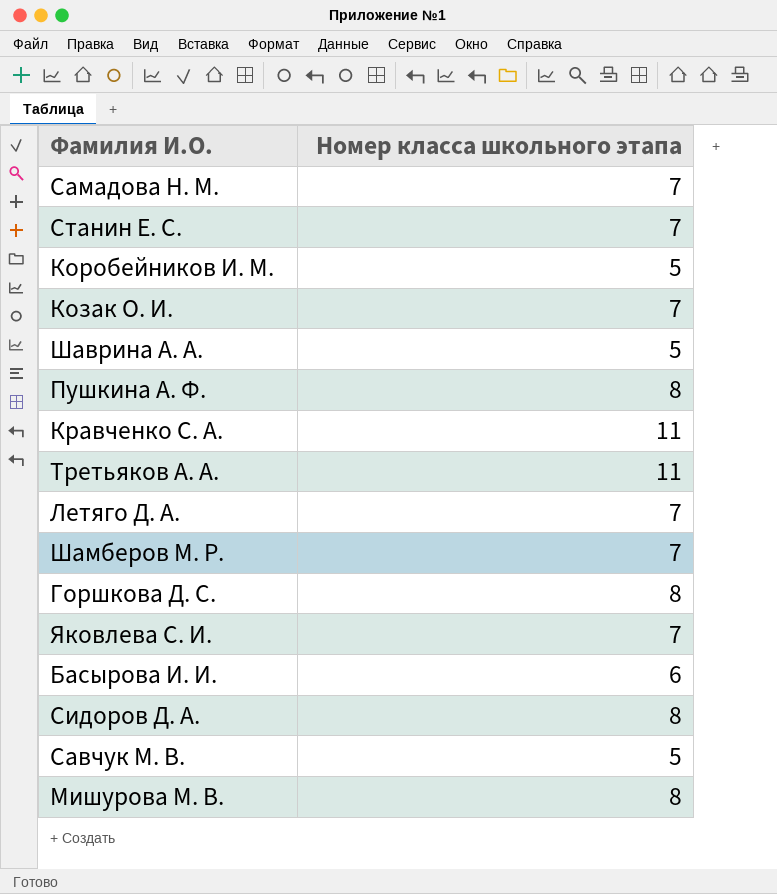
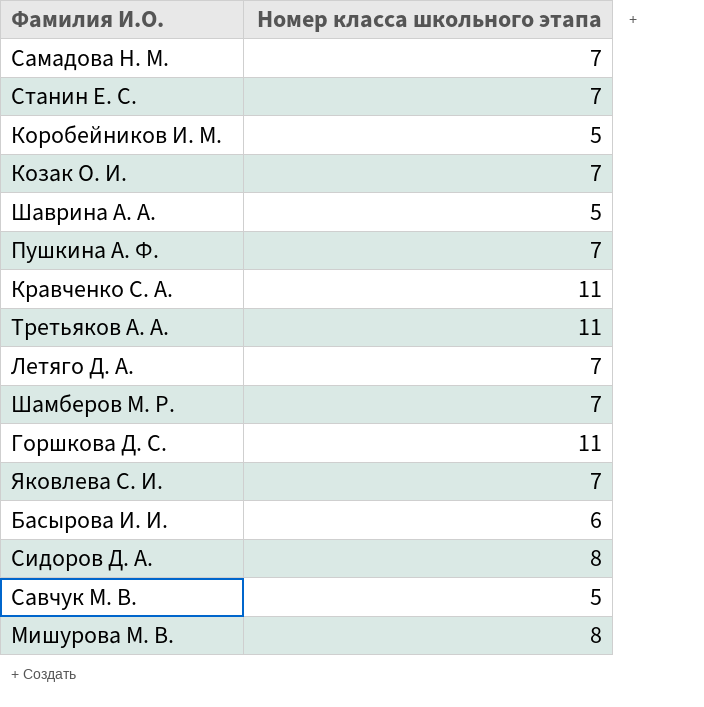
Пушкина А. Ф. | Номер класса школьного этапа: 8 -> 7
Горшкова Д. С. | Номер класса школьного этапа: 8 -> 11

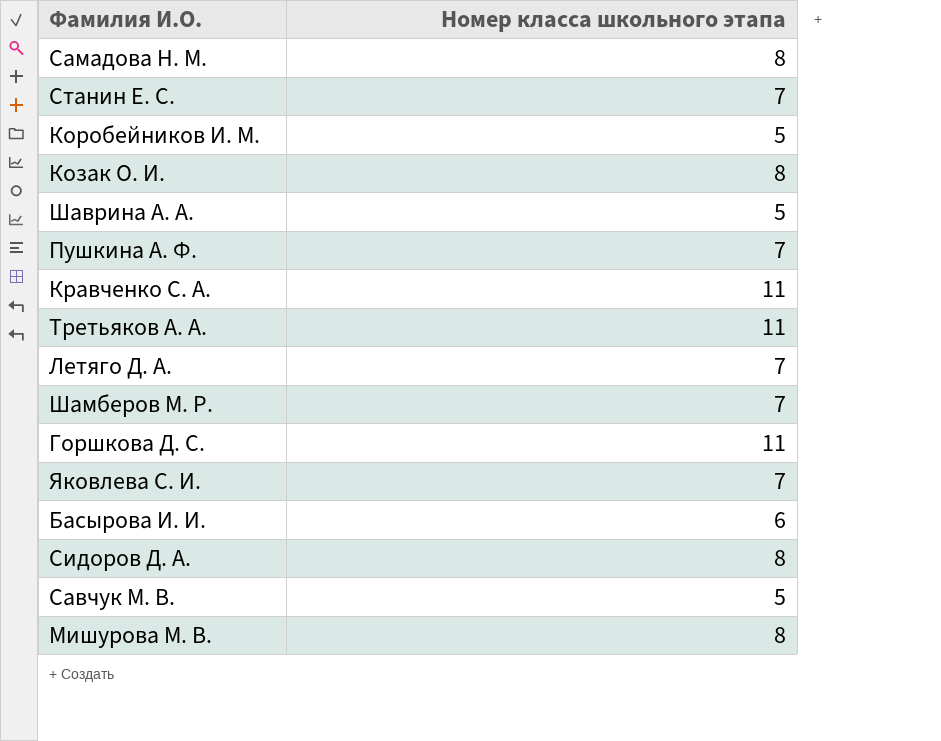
Самадова Н. М. | Номер класса школьного этапа: 7 -> 8
Козак О. И. | Номер класса школьного этапа: 7 -> 8

